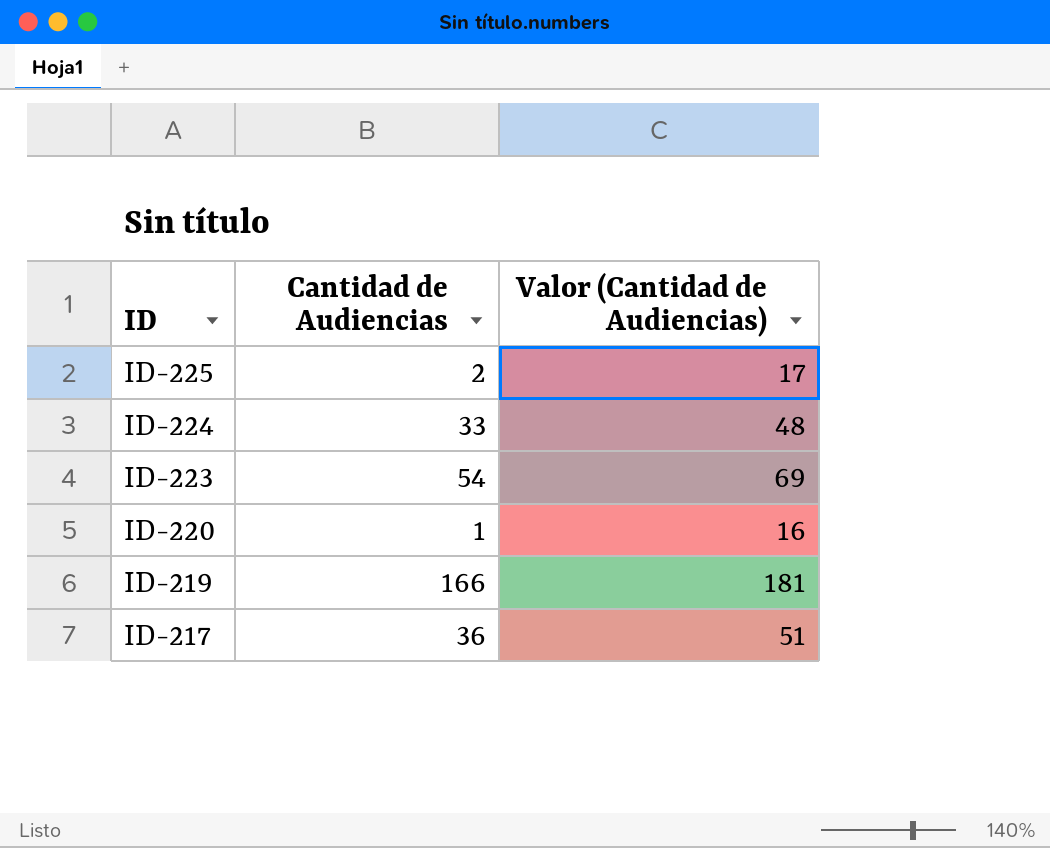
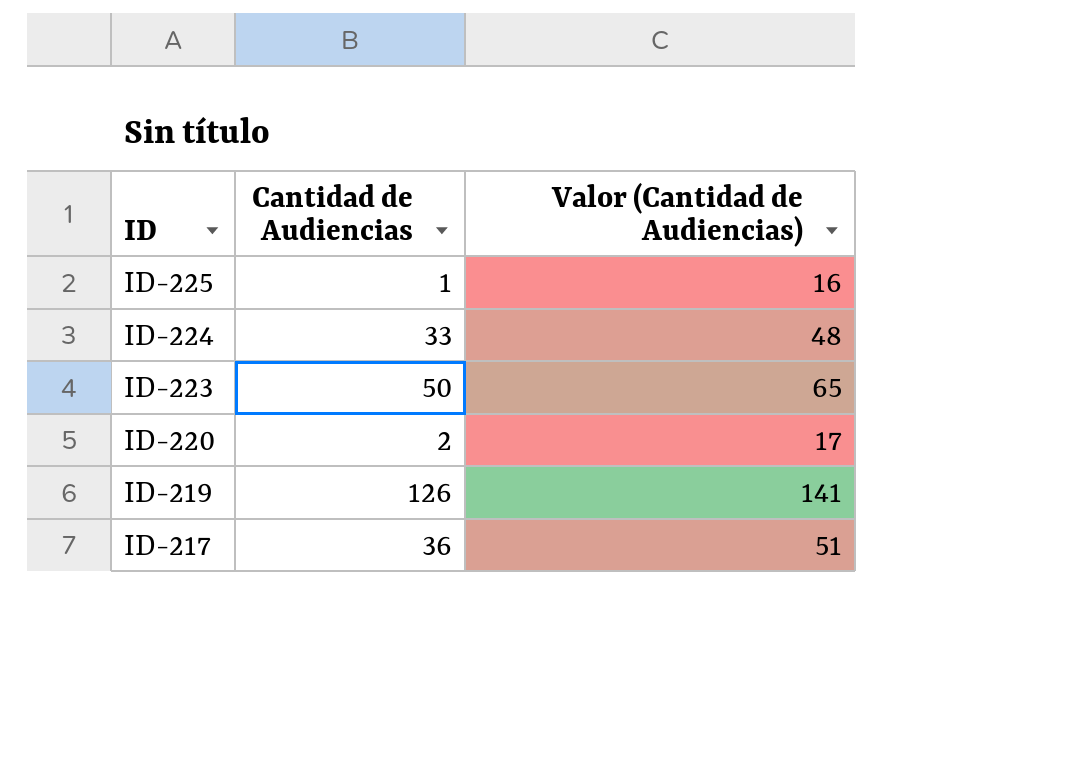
ID-225 | Cantidad de Audiencias: 2 -> 1
ID-225 | Valor (Cantidad de Audiencias): 17 -> 16
ID-223 | Cantidad de Audiencias: 54 -> 50
ID-223 | Valor (Cantidad de Audiencias): 69 -> 65
ID-220 | Cantidad de Audiencias: 1 -> 2
ID-220 | Valor (Cantidad de Audiencias): 16 -> 17
ID-219 | Cantidad de Audiencias: 166 -> 126
ID-219 | Valor (Cantidad de Audiencias): 181 -> 141

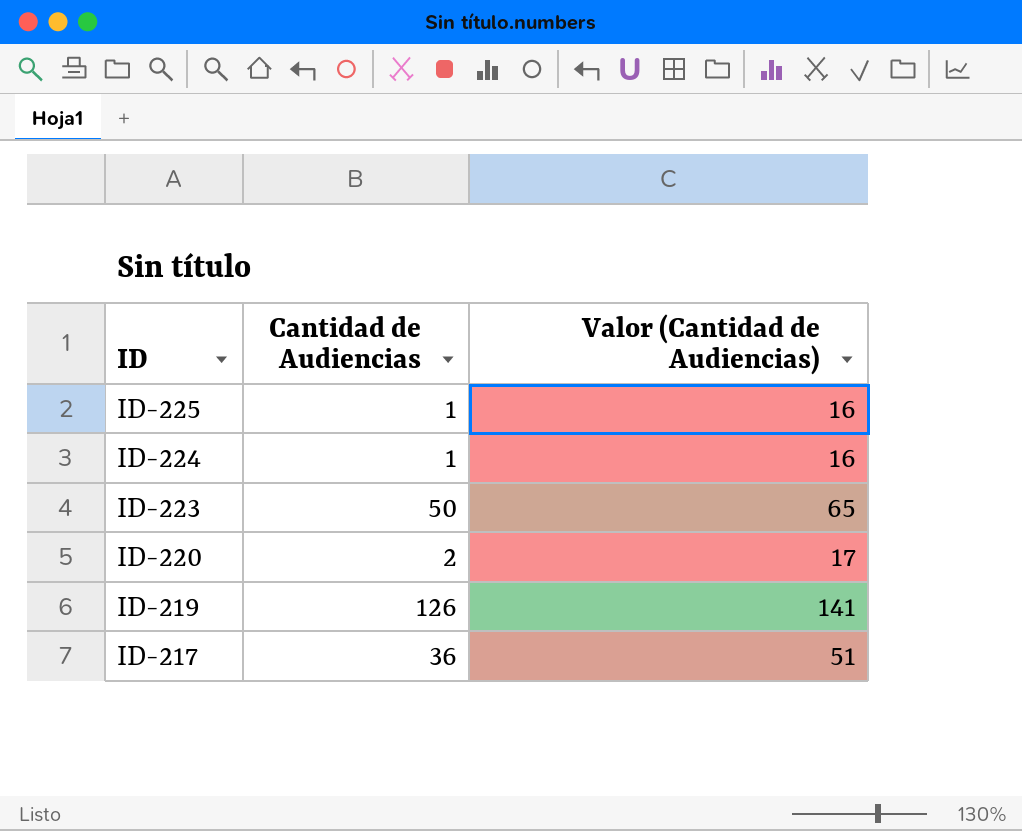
ID-224 | Cantidad de Audiencias: 33 -> 1
ID-224 | Valor (Cantidad de Audiencias): 48 -> 16

